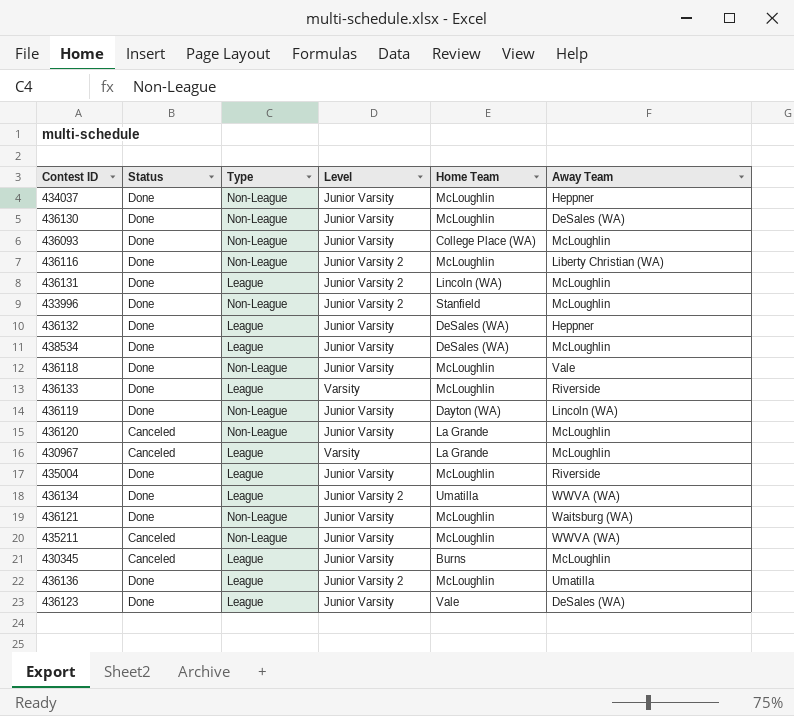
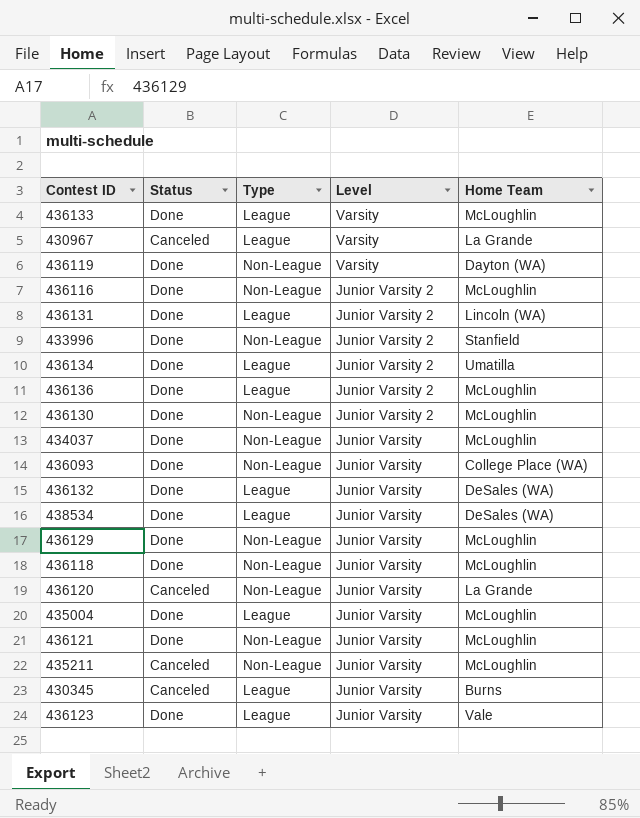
row order: none -> Level descending
column Away Team | position: 6 -> none
436119 | Level: Junior Varsity -> Varsity
436130 | Level: Junior Varsity -> Junior Varsity 2
row 436129: none -> Done | Non-League | Junior Varsity | McLoughlin

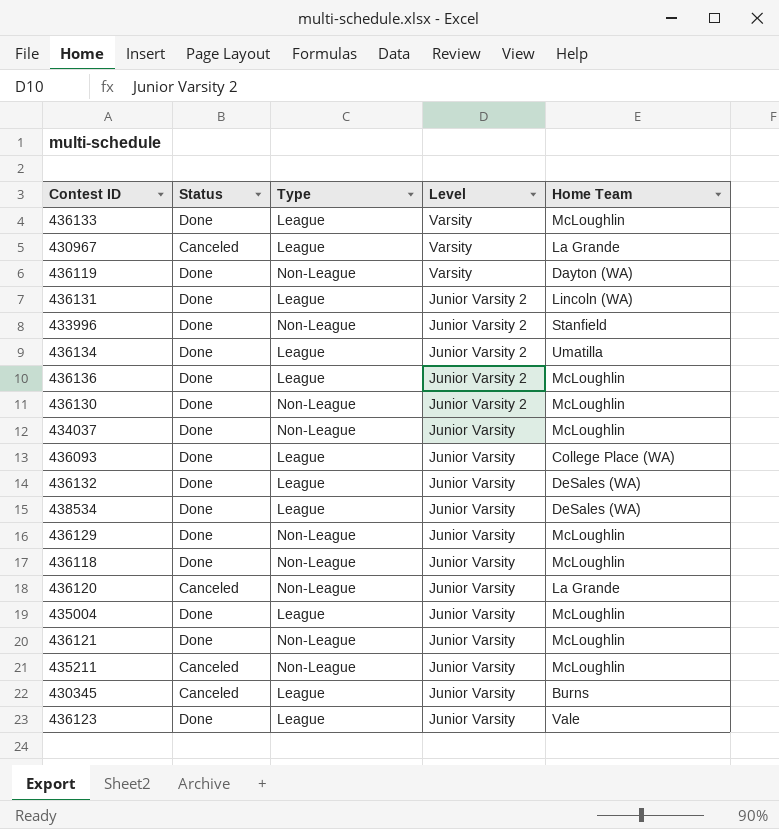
row 436116: Done | Non-League | Junior Varsity 2 | McLoughlin -> none
436093 | Type: Non-League -> League

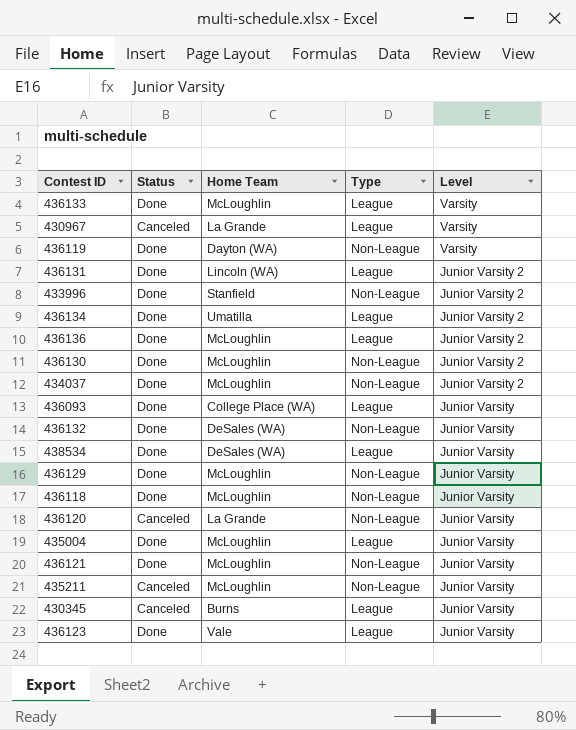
column Home Team | position: 5 -> 3
434037 | Level: Junior Varsity -> Junior Varsity 2
436132 | Type: League -> Non-League

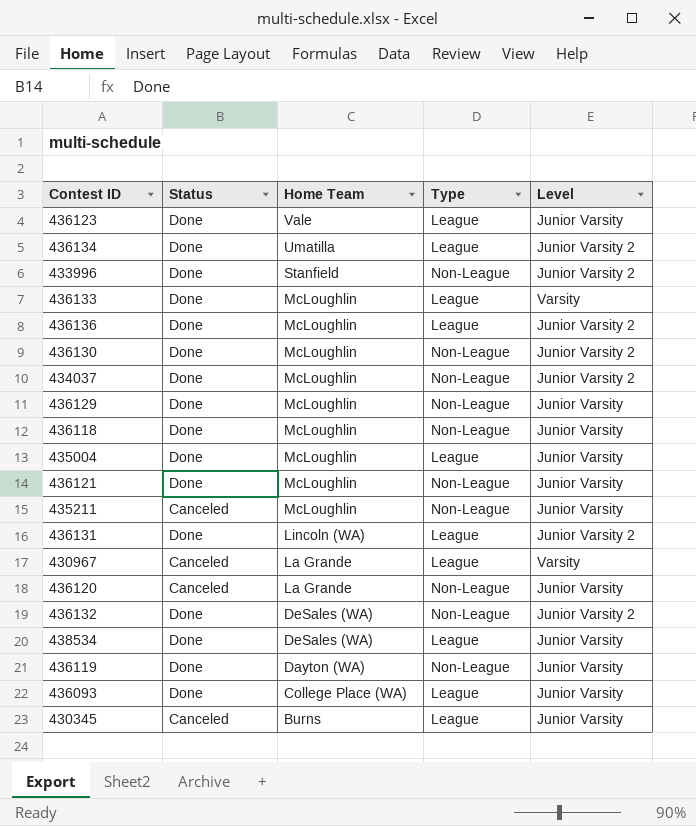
row order: Level descending -> Home Team descending
436132 | Level: Junior Varsity -> Junior Varsity 2
436119 | Level: Varsity -> Junior Varsity

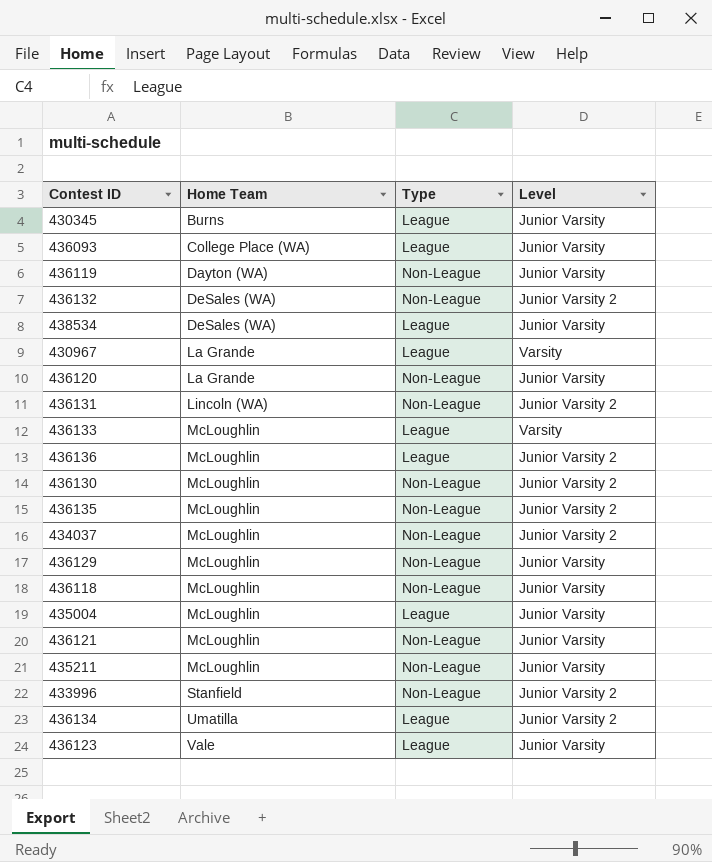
row order: Home Team descending -> Home Team ascending
column Status | position: 2 -> none
436131 | Type: League -> Non-League
row 436135: none -> McLoughlin | Non-League | Junior Varsity 2

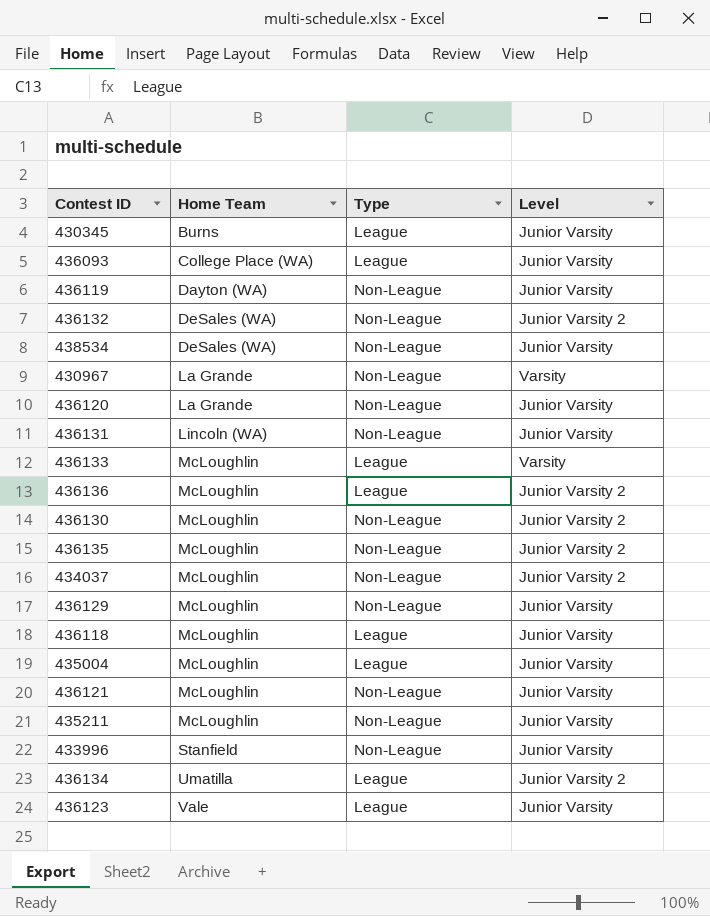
438534 | Type: League -> Non-League
430967 | Type: League -> Non-League
436131 | Level: Junior Varsity 2 -> Junior Varsity
436118 | Type: Non-League -> League
433996 | Level: Junior Varsity 2 -> Junior Varsity

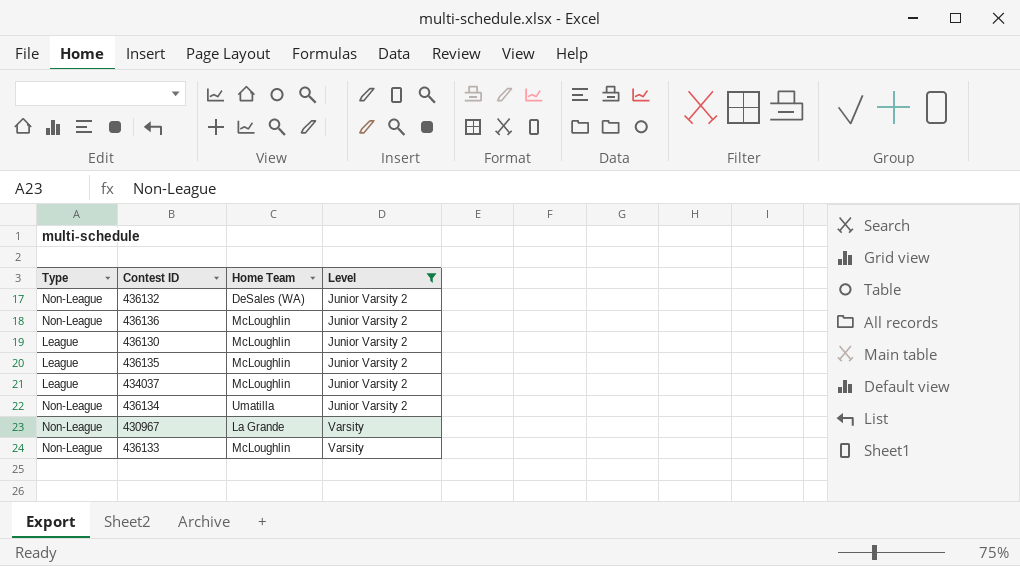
filter: none -> Level != Junior Varsity
row order: Home Team ascending -> Level ascending
column Type | position: 3 -> 1
436136 | Type: League -> Non-League
436130 | Type: Non-League -> League
436135 | Type: Non-League -> League
434037 | Type: Non-League -> League
436134 | Type: League -> Non-League
436133 | Type: League -> Non-League

